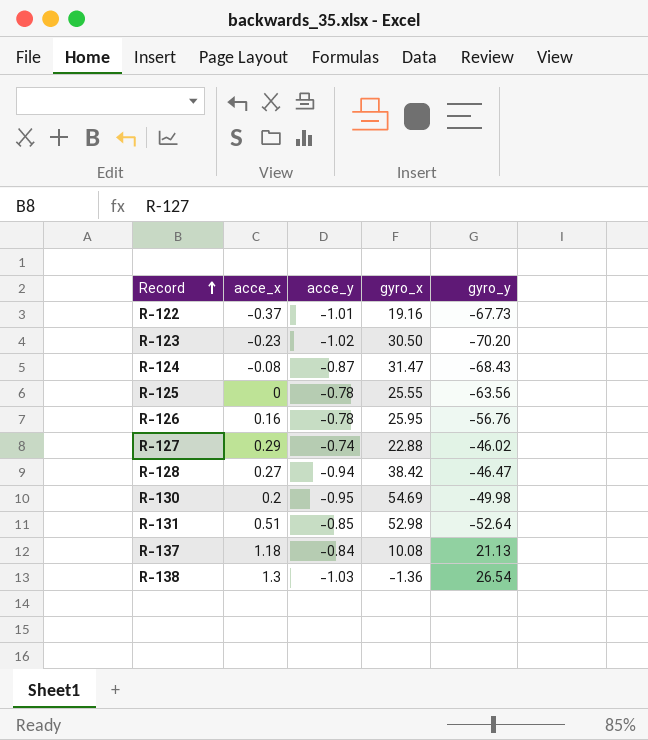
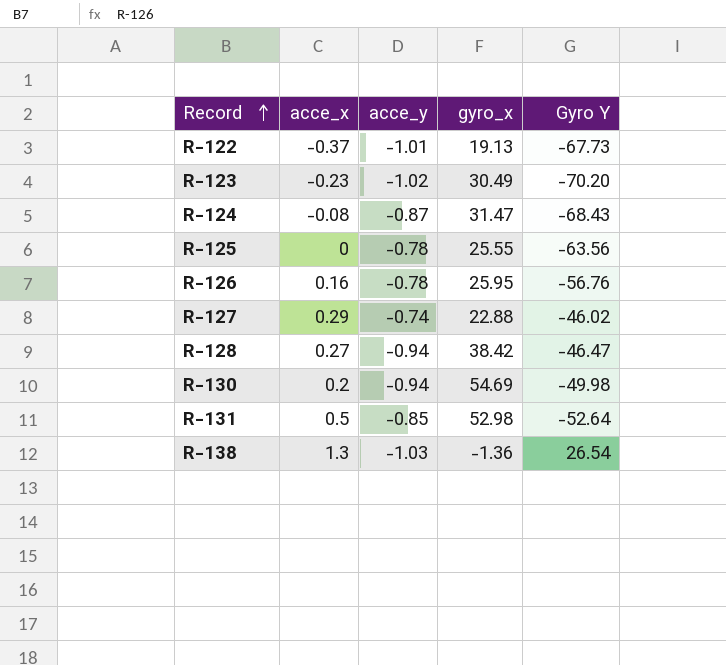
column name: gyro_y -> Gyro Y
row R-137: 1.18 | -0.84 | 10.08 | 21.13 -> none
R-122 | gyro_x: 19.16 -> 19.13
R-123 | gyro_x: 30.50 -> 30.49
R-130 | acce_y: -0.95 -> -0.94
R-131 | acce_x: 0.51 -> 0.5

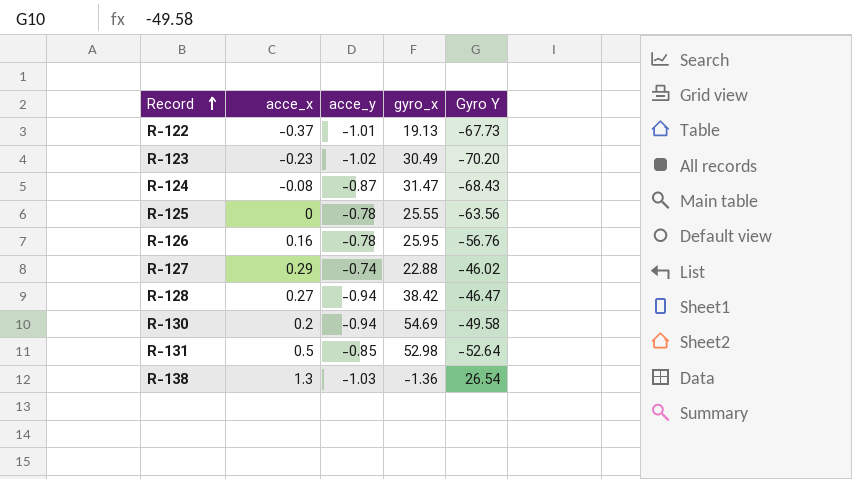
R-130 | Gyro Y: -49.98 -> -49.58

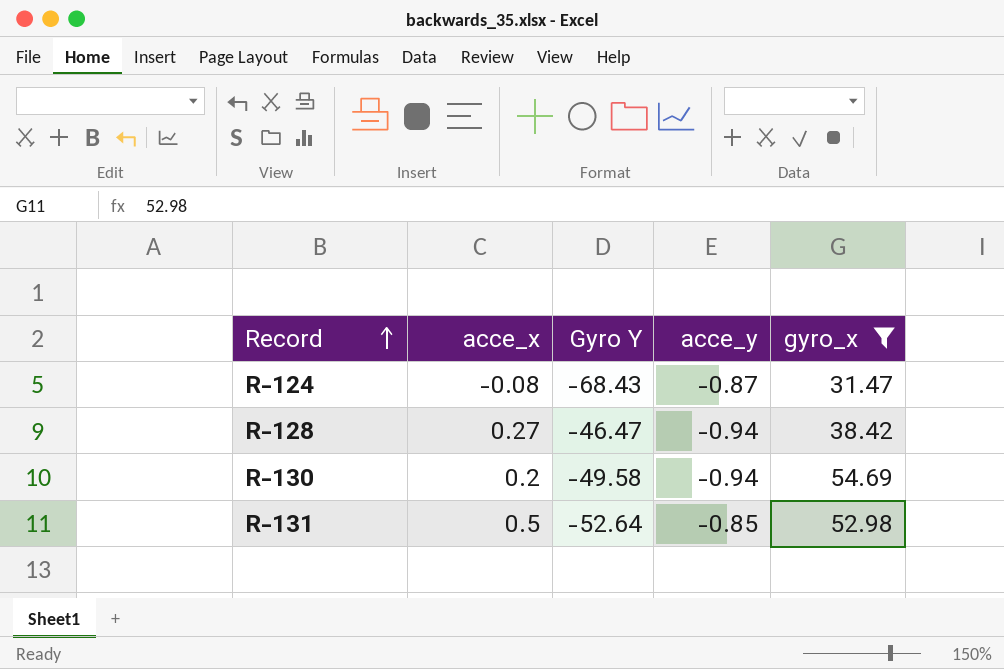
filter: none -> gyro_x >= 31.47
column Gyro Y | position: 5 -> 3

